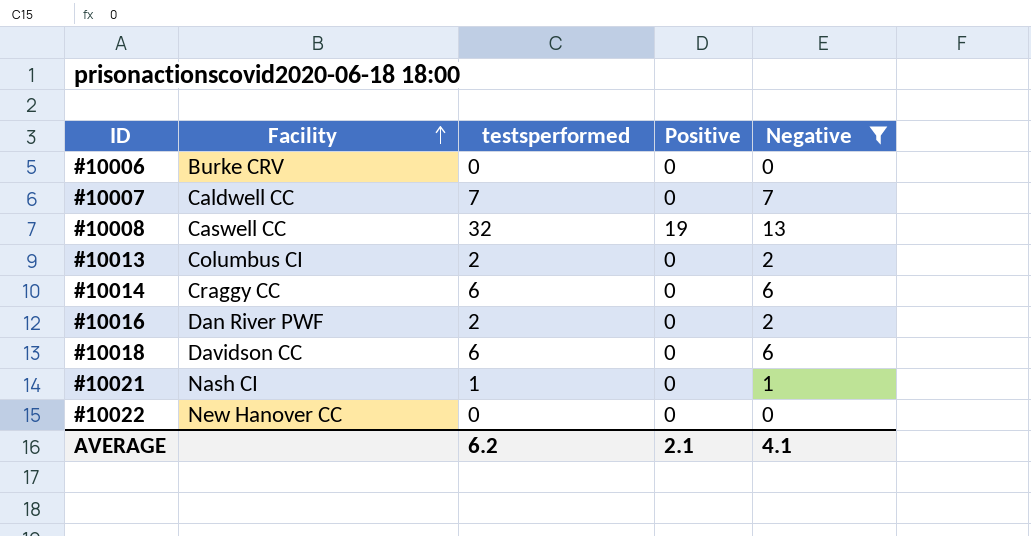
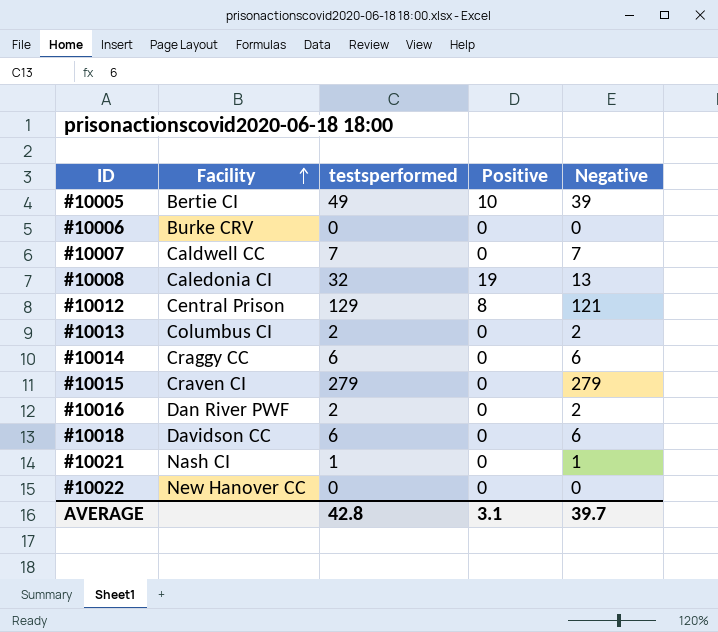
filter: Negative <= 13 -> none
#10008 | Facility: Caswell CC -> Caledonia CI
AVERAGE | testsperformed: 6.2 -> 42.8
AVERAGE | Positive: 2.1 -> 3.1
AVERAGE | Negative: 4.1 -> 39.7

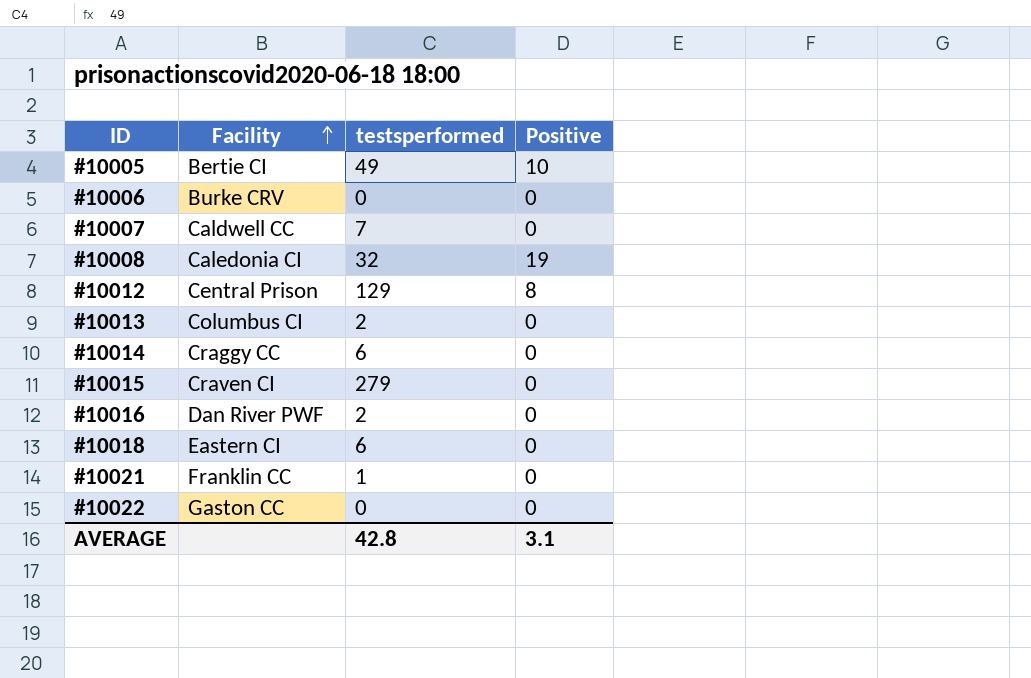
column Negative | formula: [testsperformed] - [Positive] -> none
#10018 | Facility: Davidson CC -> Eastern CI
#10021 | Facility: Nash CI -> Franklin CC
#10022 | Facility: New Hanover CC -> Gaston CC

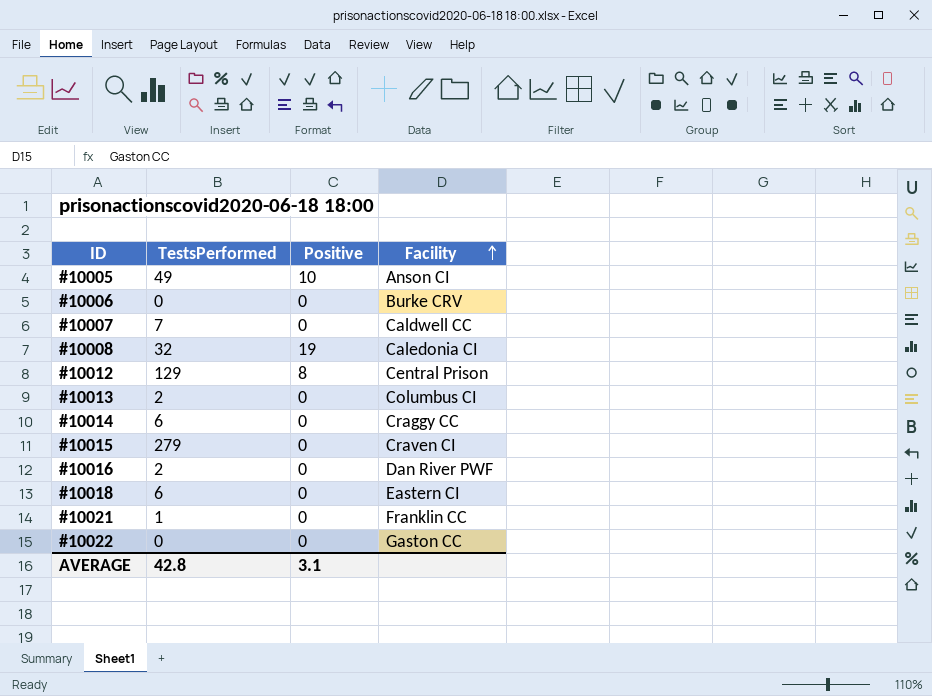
column name: testsperformed -> TestsPerformed
column Facility | position: 2 -> 4
#10005 | Facility: Bertie CI -> Anson CI

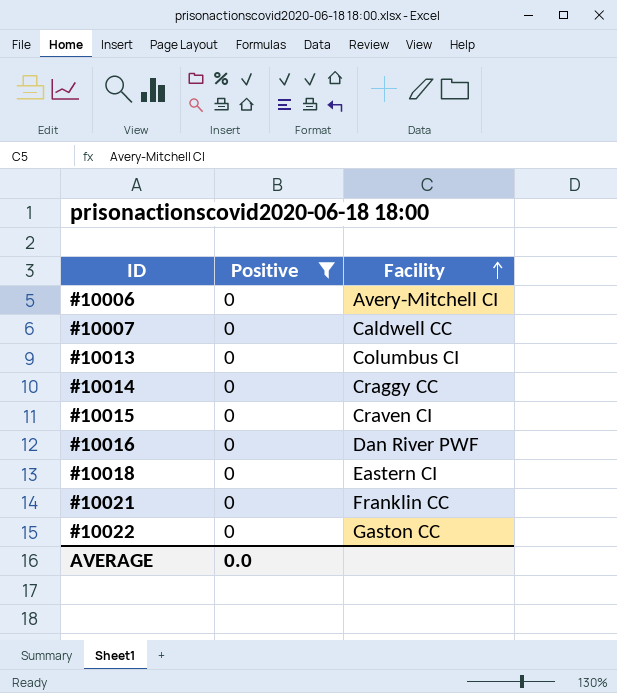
filter: none -> Positive = 0
column TestsPerformed | position: 2 -> none
#10006 | Facility: Burke CRV -> Avery-Mitchell CI
AVERAGE | Positive: 3.1 -> 0.0

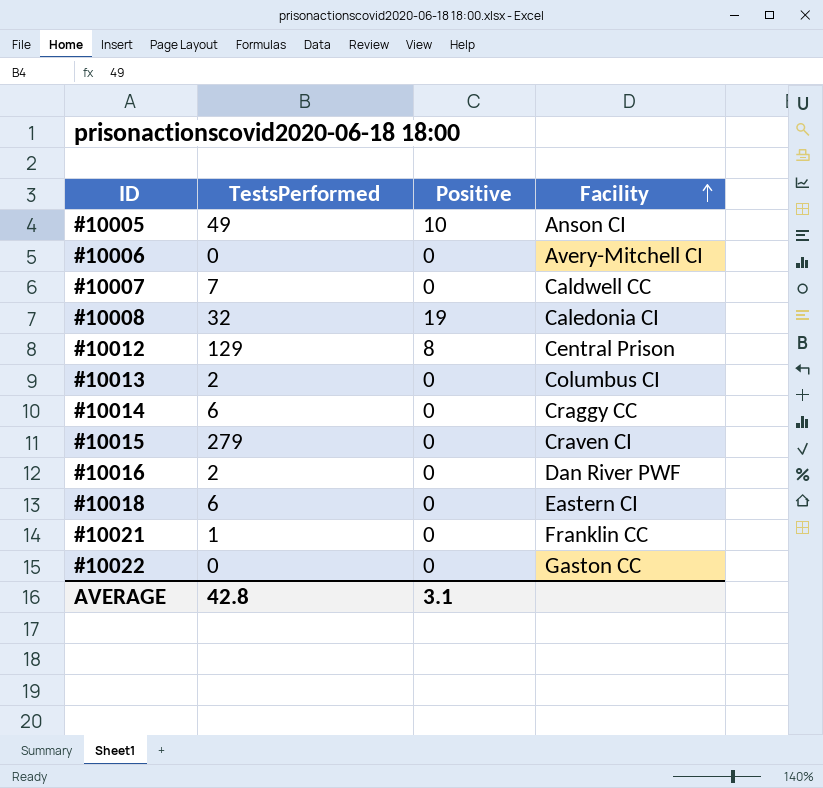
filter: Positive = 0 -> none
column TestsPerformed | position: none -> 2
AVERAGE | Positive: 0.0 -> 3.1

